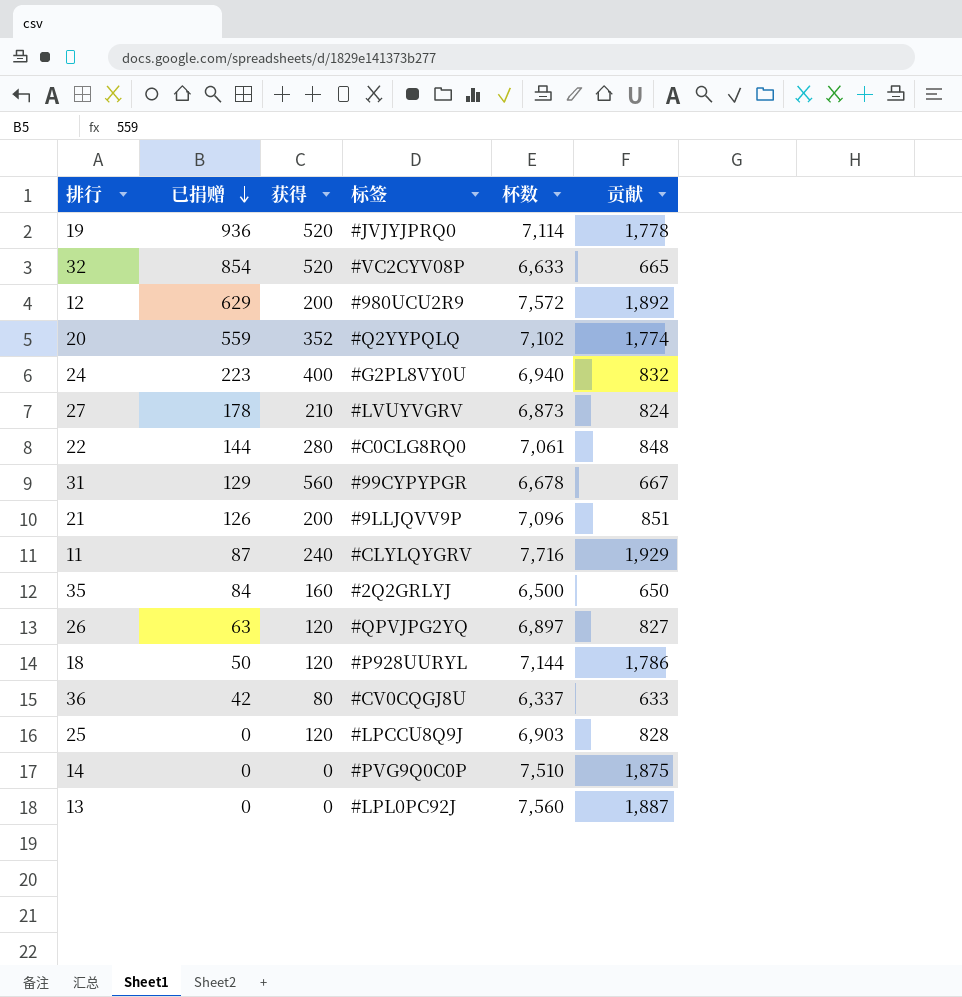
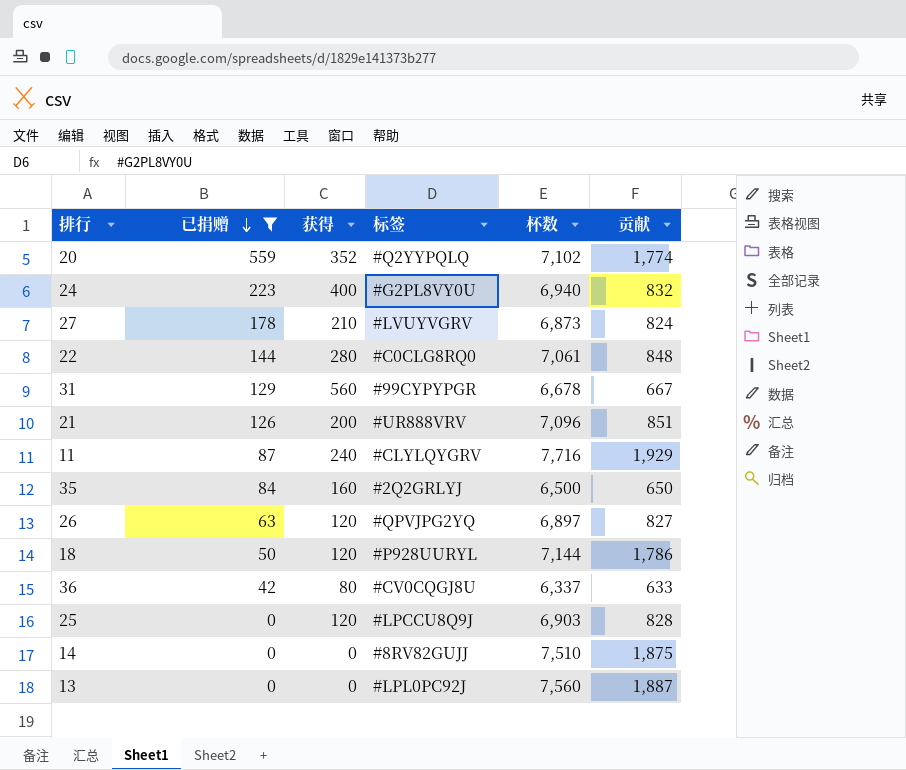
filter: none -> 已捐赠 <= 559
21 | 标签: #9LLJQVV9P -> #UR888VRV
14 | 标签: #PVG9Q0C0P -> #8RV82GUJJ

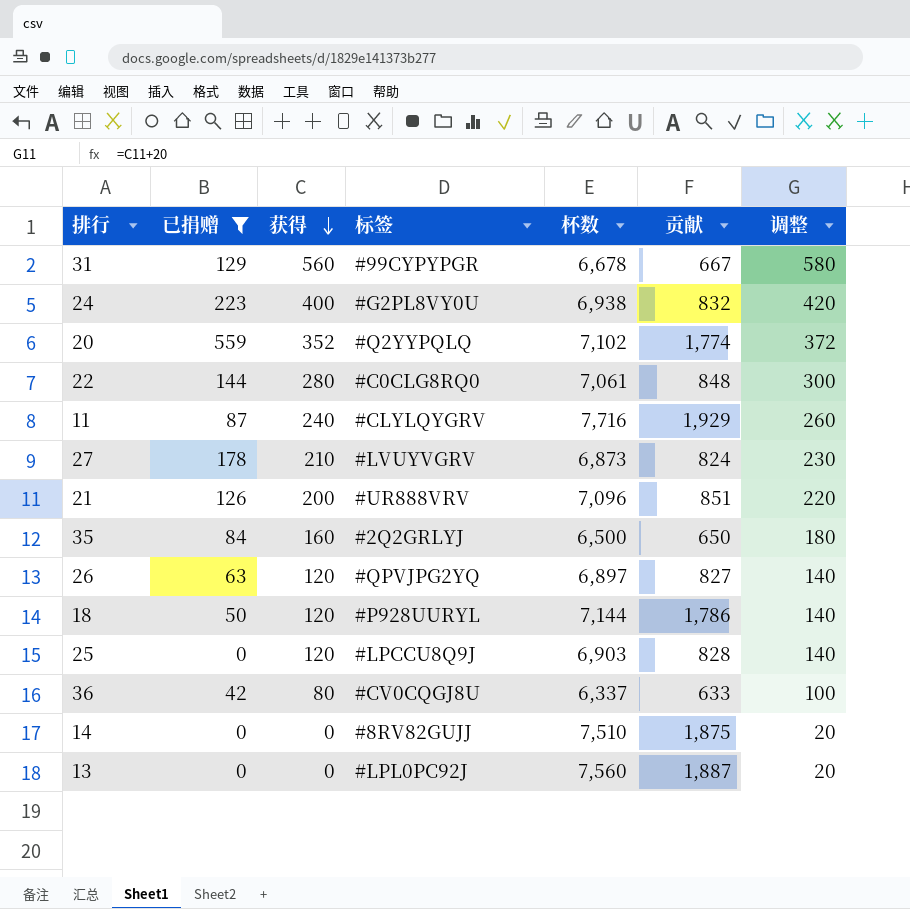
row order: 已捐赠 descending -> 获得 descending
column 调整 | formula: none -> [获得] + 20
24 | 杯数: 6,940 -> 6,938

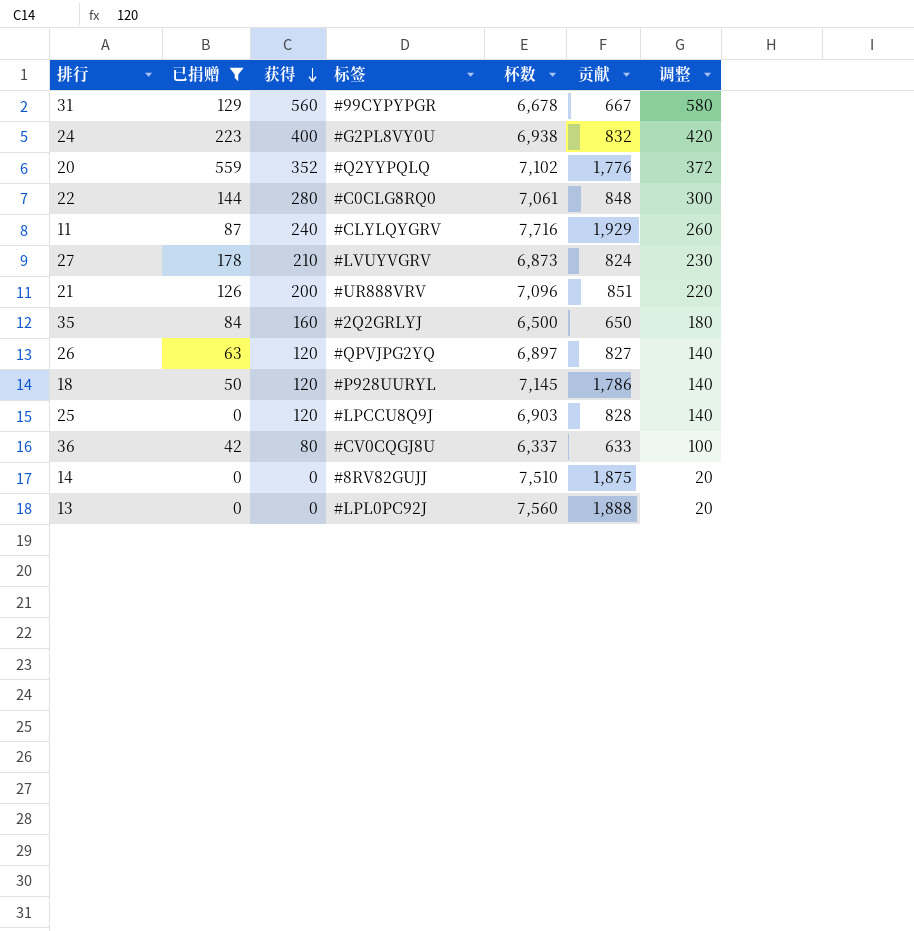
20 | 贡献: 1,774 -> 1,776
18 | 杯数: 7,144 -> 7,145
13 | 贡献: 1,887 -> 1,888

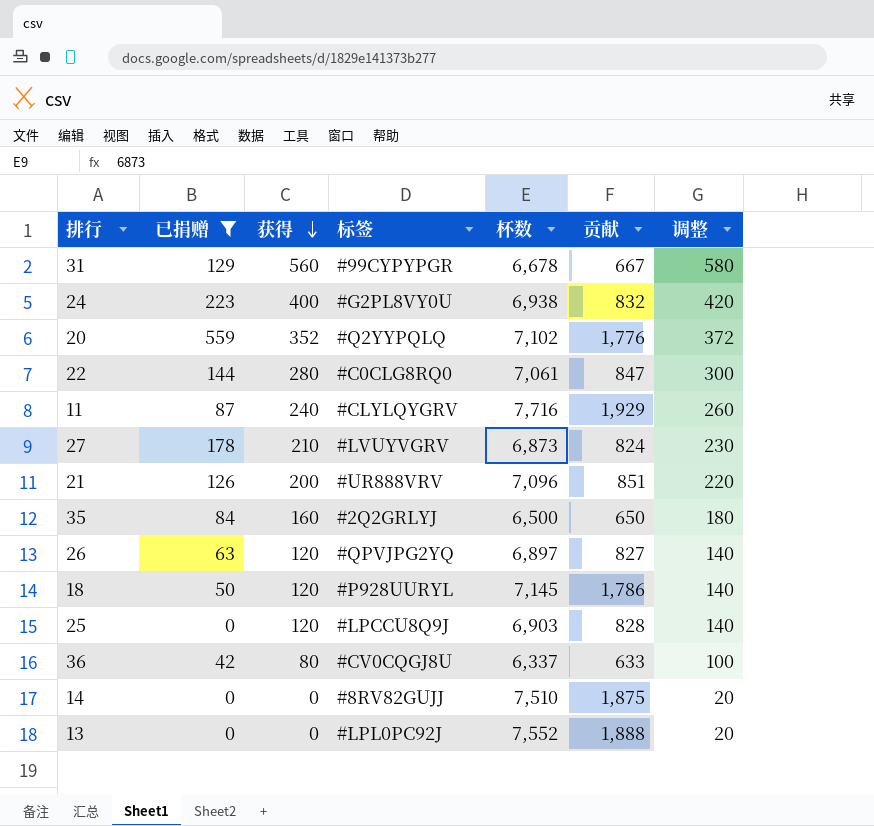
22 | 贡献: 848 -> 847
13 | 杯数: 7,560 -> 7,552

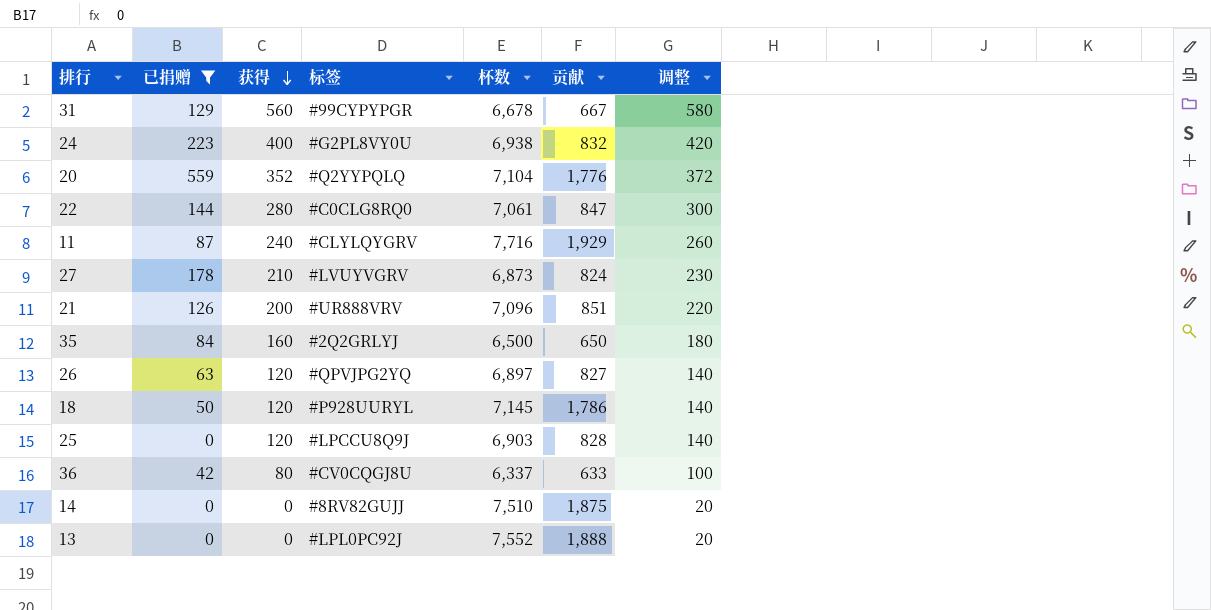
20 | 杯数: 7,102 -> 7,104

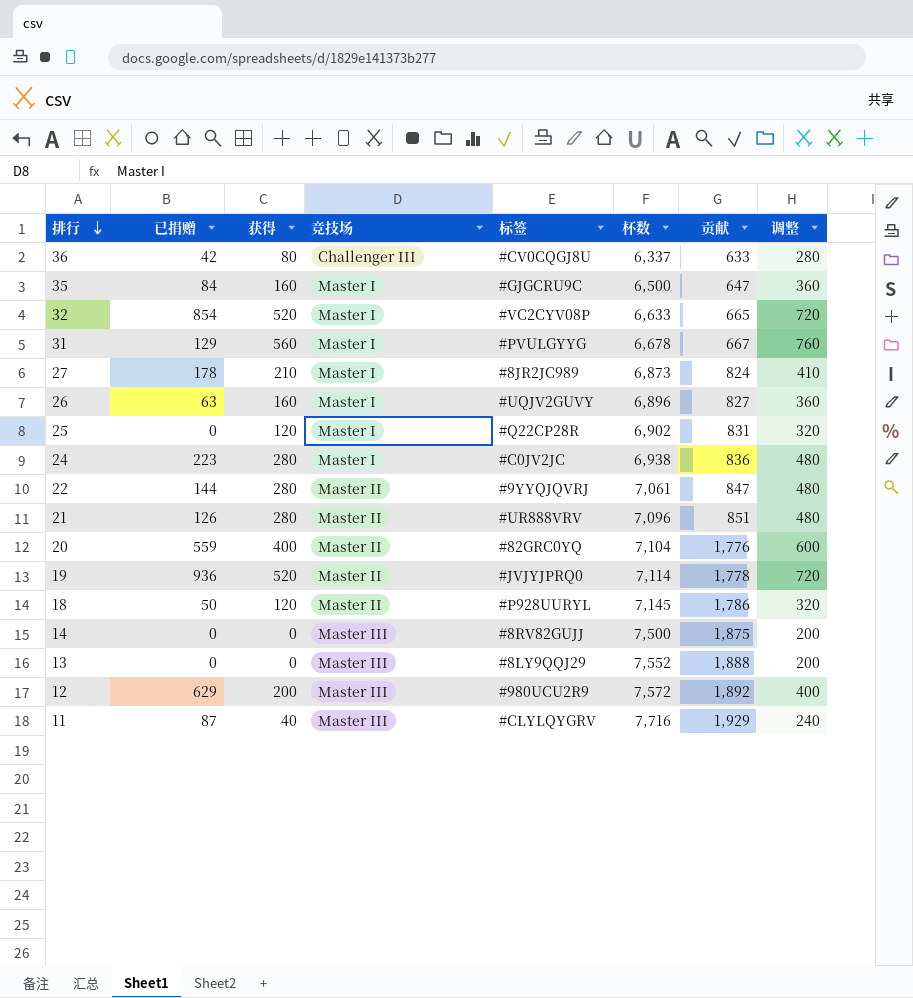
filter: 已捐赠 <= 559 -> none
row order: 获得 descending -> 排行 descending
column 竞技场 | position: none -> 4
column 调整 | formula: [获得] + 20 -> [获得] + 200
35 | 标签: #2Q2GRLYJ -> #GJGCRU9C
35 | 贡献: 650 -> 647
31 | 标签: #99CYPYPGR -> #PVULGYYG
27 | 标签: #LVUYVGRV -> #8JR2JC989
26 | 获得: 120 -> 160
26 | 标签: #QPVJPG2YQ -> #UQJV2GUVY
26 | 杯数: 6,897 -> 6,896
25 | 标签: #LPCCU8Q9J -> #Q22CP28R
25 | 杯数: 6,903 -> 6,902
25 | 贡献: 828 -> 831
24 | 获得: 400 -> 280
24 | 标签: #G2PL8VY0U -> #C0JV2JC
24 | 贡献: 832 -> 836
22 | 标签: #C0CLG8RQ0 -> #9YYQJQVRJ
21 | 获得: 200 -> 280
20 | 获得: 352 -> 400
20 | 标签: #Q2YYPQLQ -> #82GRC0YQ
14 | 杯数: 7,510 -> 7,500
13 | 标签: #LPL0PC92J -> #8LY9QQJ29
11 | 获得: 240 -> 40

